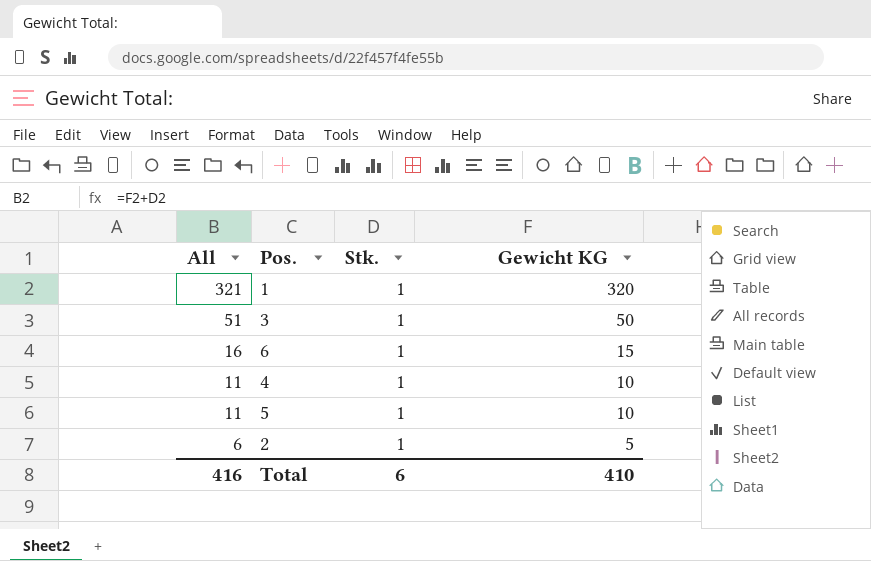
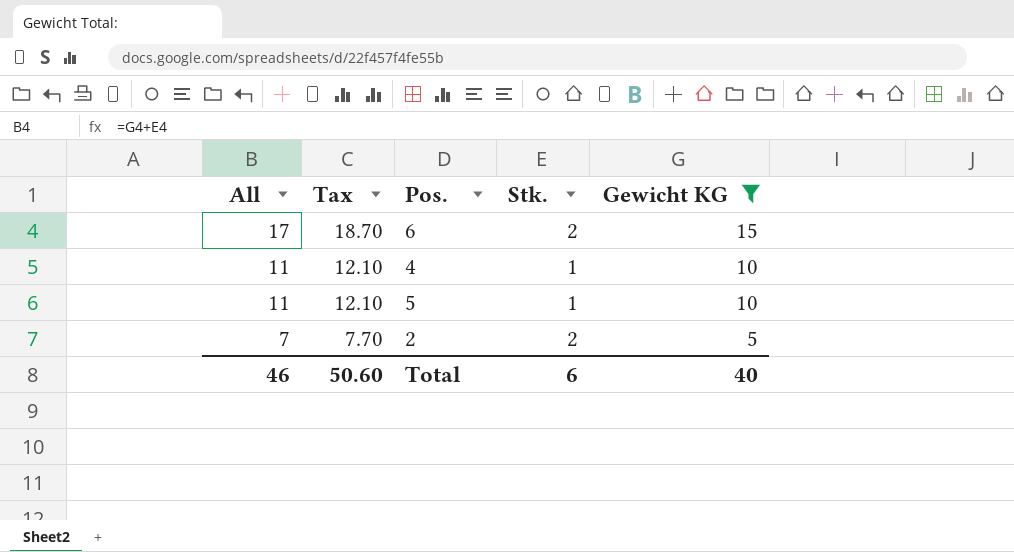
filter: none -> Gewicht KG <= 15
column Tax | formula: none -> [All] * 1.1
6 | All: 16 -> 17
6 | Stk.: 1 -> 2
2 | All: 6 -> 7
2 | Stk.: 1 -> 2
Total | All: 416 -> 46
Total | Gewicht KG: 410 -> 40

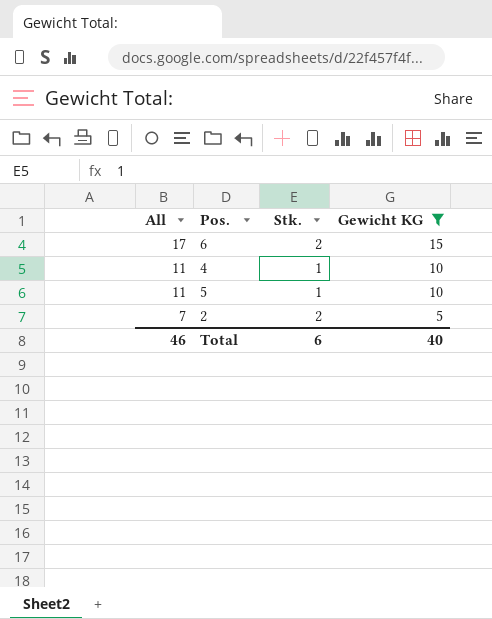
column Tax | formula: [All] * 1.1 -> none

